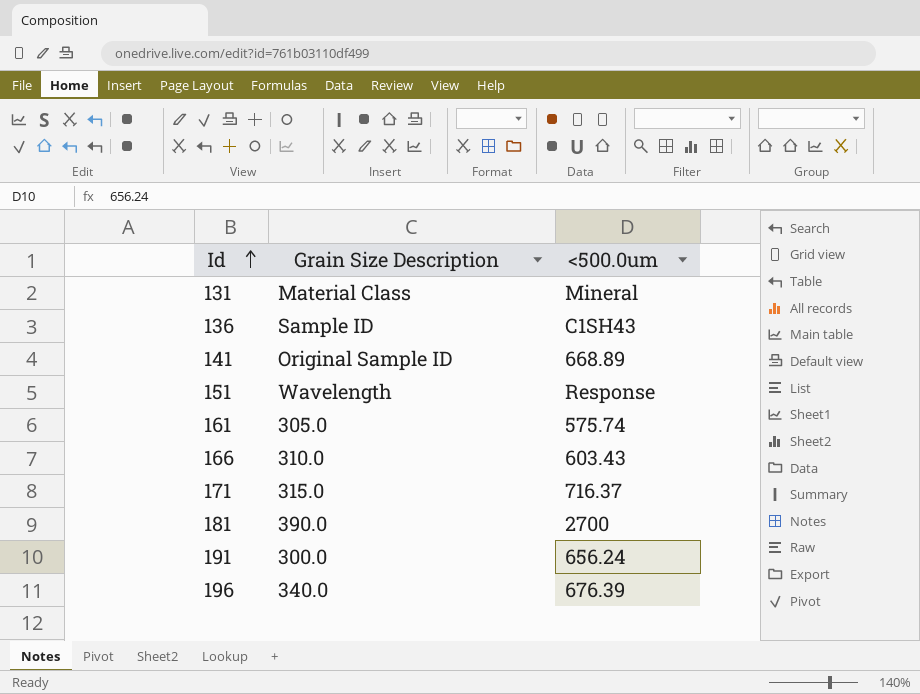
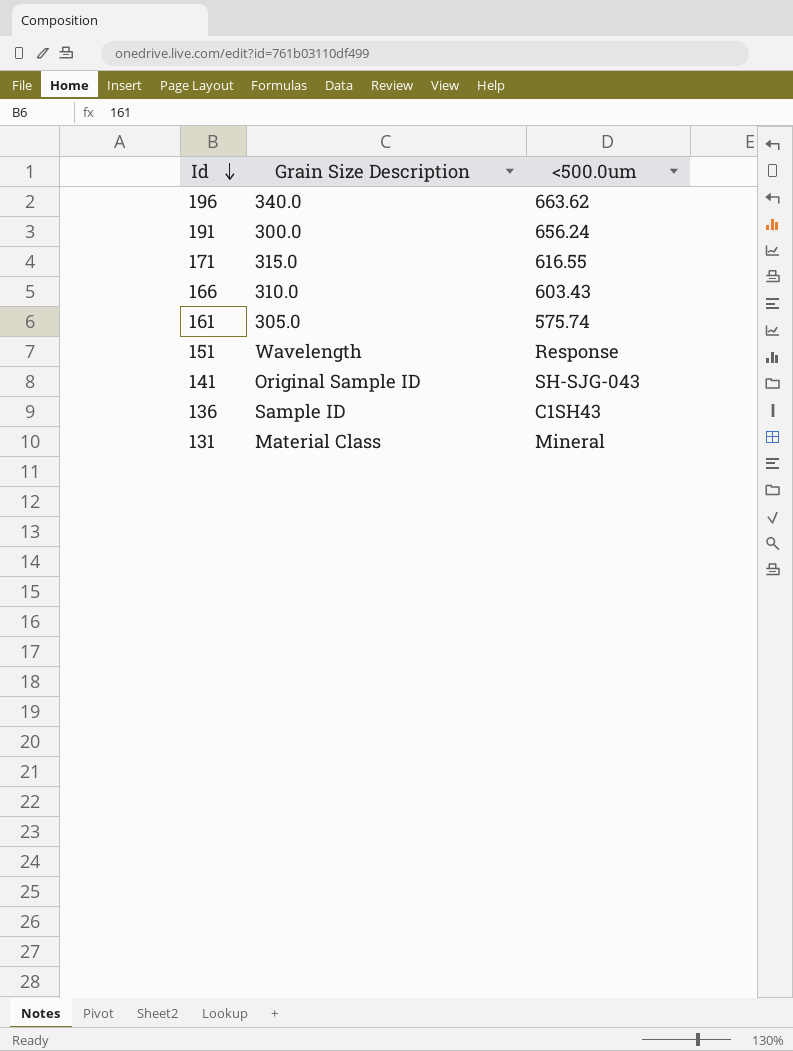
row order: Id ascending -> Id descending
row 181: 390.0 | 2700 -> none
196 | <500.0um: 676.39 -> 663.62
171 | <500.0um: 716.37 -> 616.55
141 | <500.0um: 668.89 -> SH-SJG-043

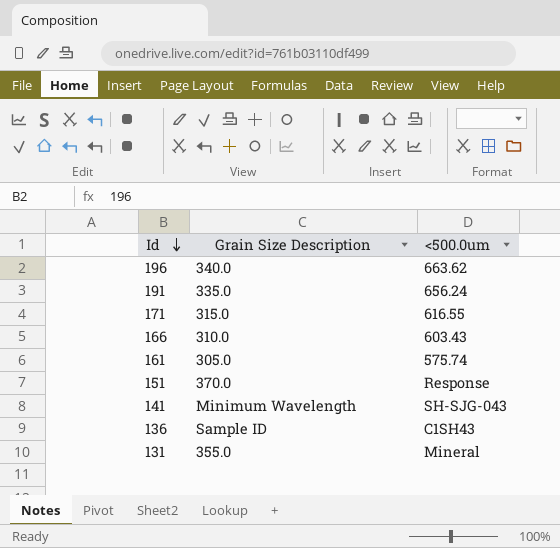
191 | Grain Size Description: 300.0 -> 335.0
151 | Grain Size Description: Wavelength -> 370.0
141 | Grain Size Description: Original Sample ID -> Minimum Wavelength
131 | Grain Size Description: Material Class -> 355.0

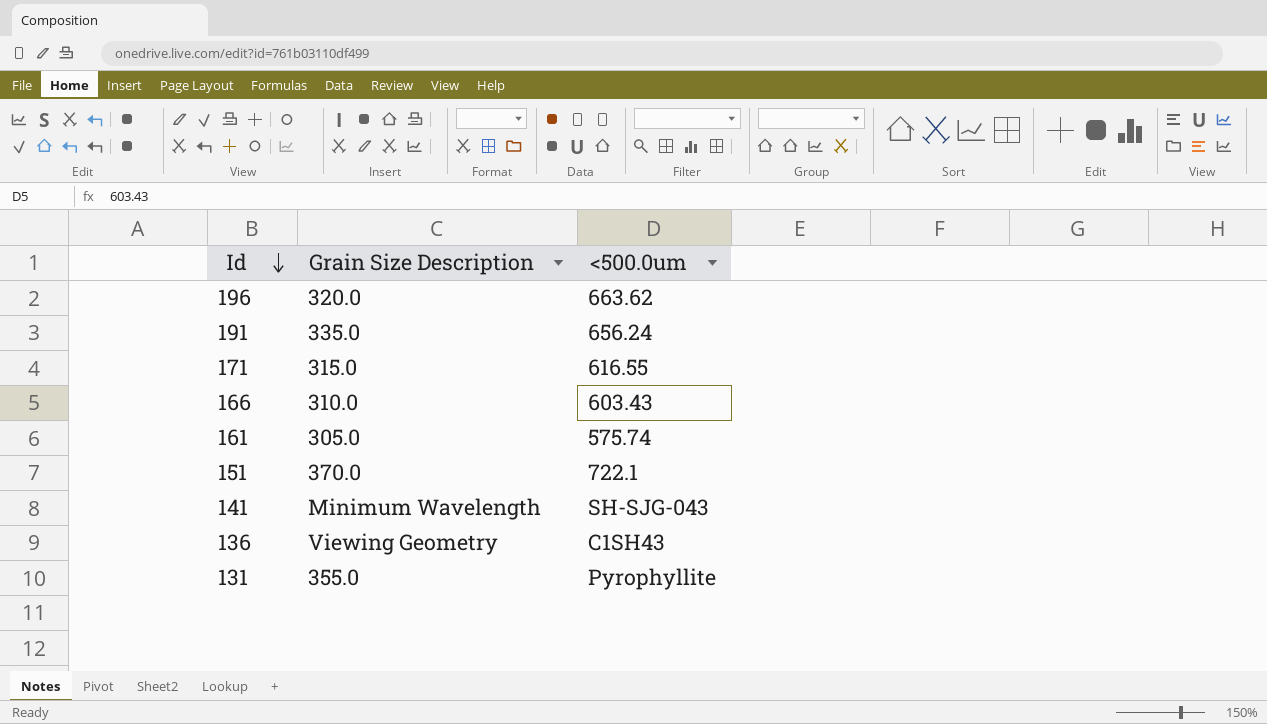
196 | Grain Size Description: 340.0 -> 320.0
151 | <500.0um: Response -> 722.1
136 | Grain Size Description: Sample ID -> Viewing Geometry
131 | <500.0um: Mineral -> Pyrophyllite

